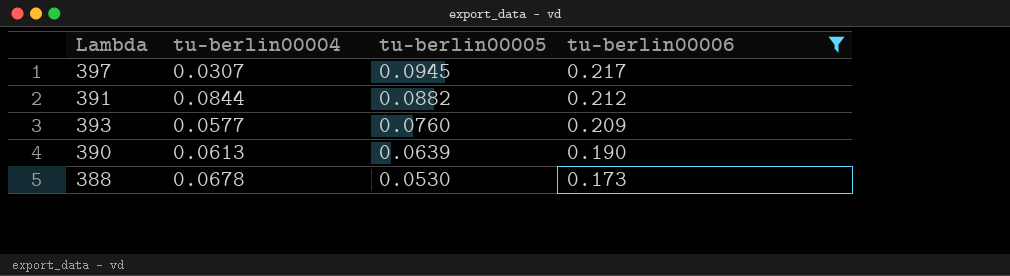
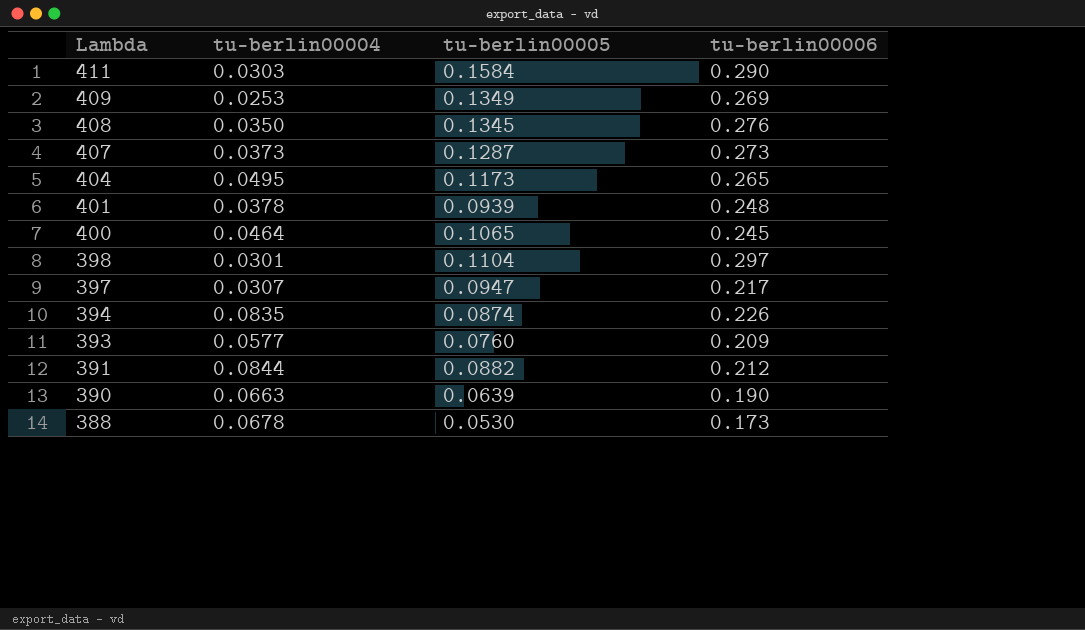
filter: tu-berlin00006 <= 0.217 -> none
row order: tu-berlin00005 descending -> Lambda descending
397 | tu-berlin00005: 0.0945 -> 0.0947
390 | tu-berlin00004: 0.0613 -> 0.0663

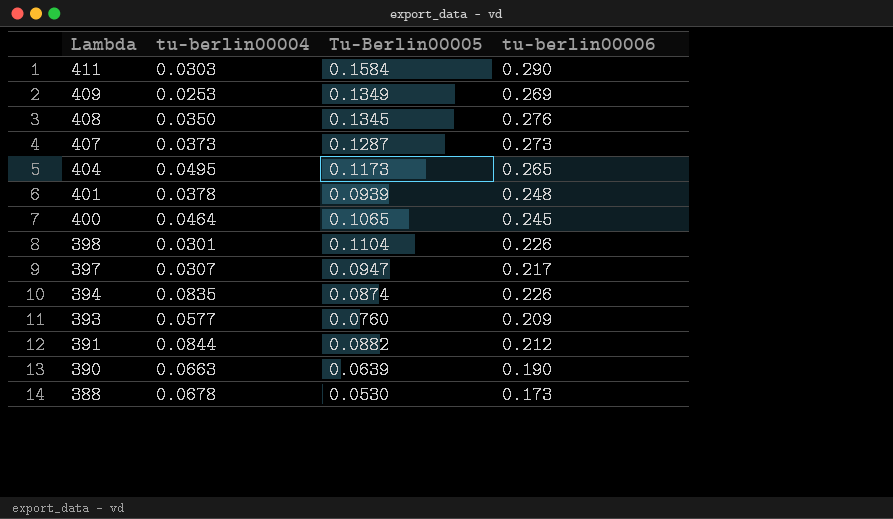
column name: tu-berlin00005 -> Tu-Berlin00005
398 | tu-berlin00006: 0.297 -> 0.226

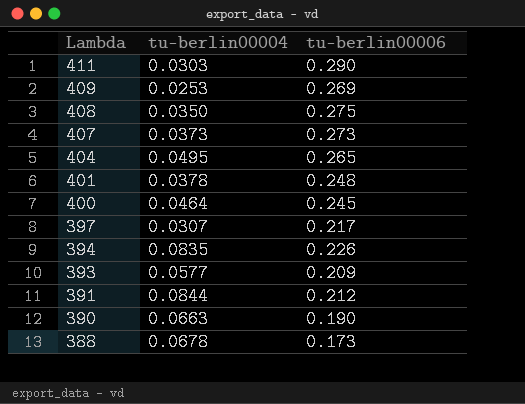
column Tu-Berlin00005 | position: 3 -> none
row 398: 0.0301 | 0.1104 | 0.226 -> none
408 | tu-berlin00006: 0.276 -> 0.275

